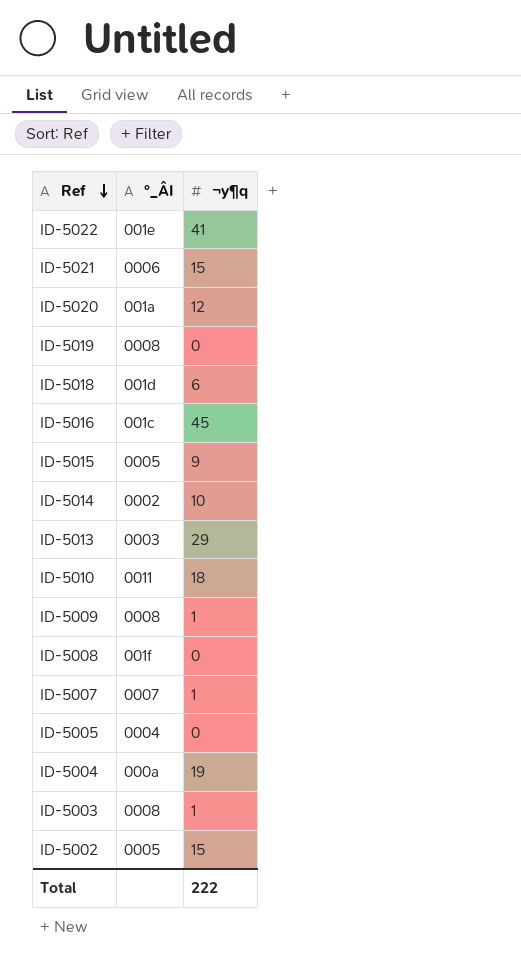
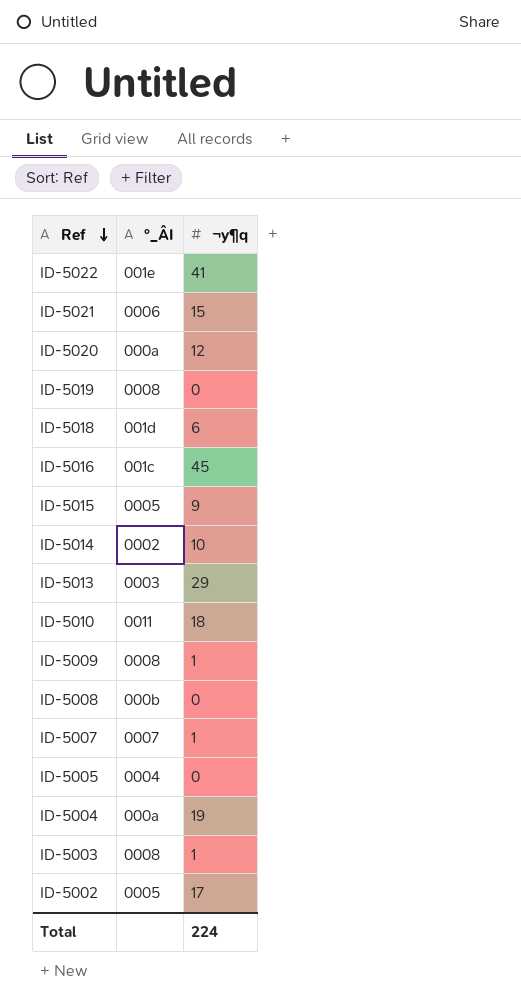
ID-5020 | °_ÂI: 001a -> 000a
ID-5008 | °_ÂI: 001f -> 000b
ID-5002 | ¬y¶q: 15 -> 17
Total | ¬y¶q: 222 -> 224

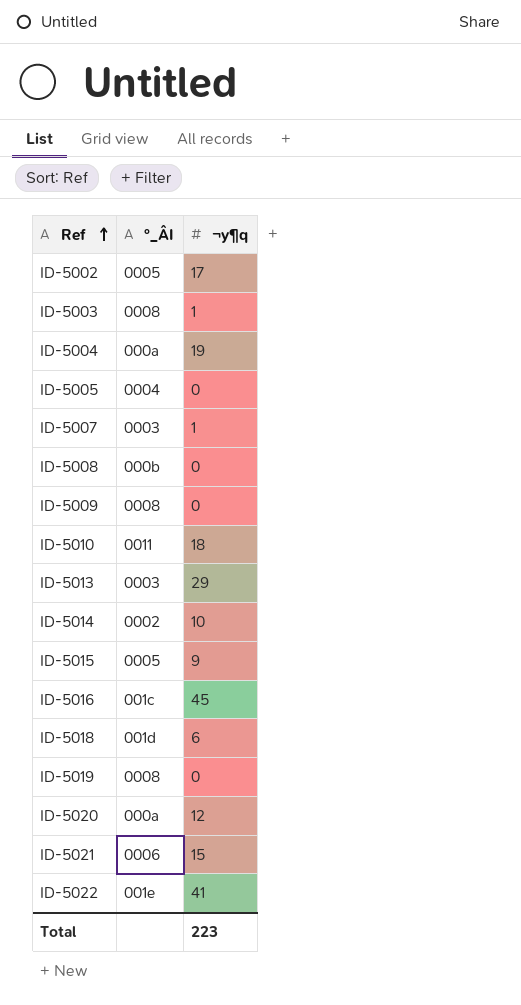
row order: Ref descending -> Ref ascending
ID-5007 | °_ÂI: 0007 -> 0003
ID-5009 | ¬y¶q: 1 -> 0
Total | ¬y¶q: 224 -> 223

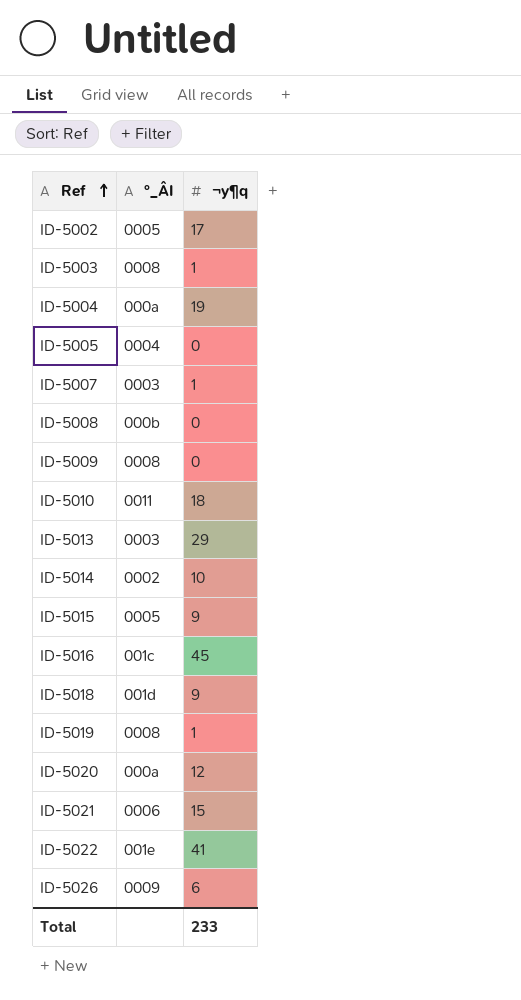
ID-5018 | ¬y¶q: 6 -> 9
ID-5019 | ¬y¶q: 0 -> 1
row ID-5026: none -> 0009 | 6
Total | ¬y¶q: 223 -> 233

